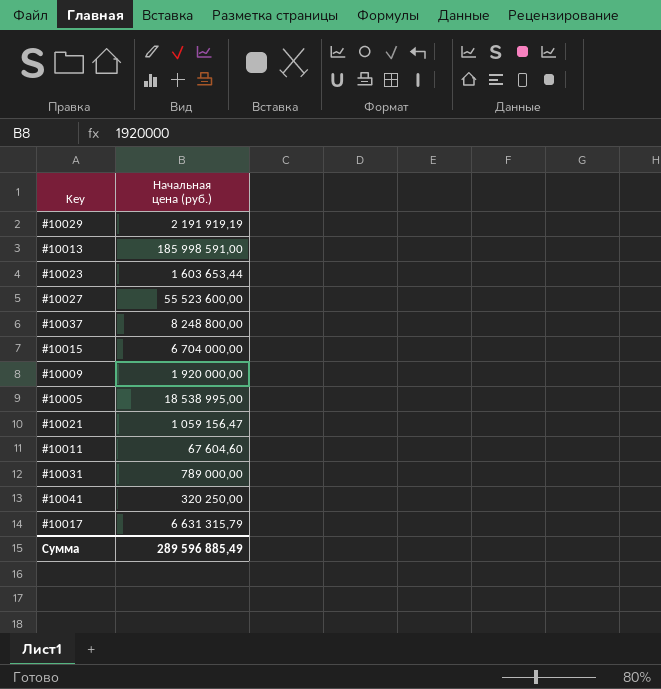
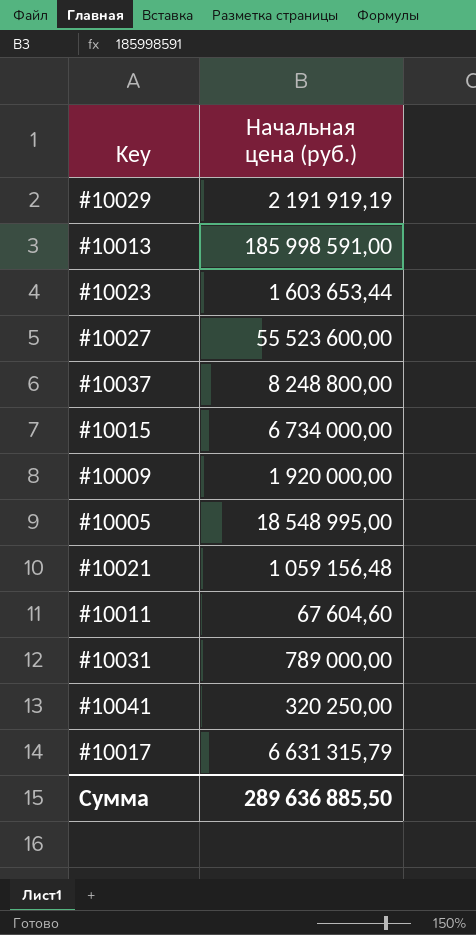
#10015 | Начальная цена (руб.): 6 704 000,00 -> 6 734 000,00
#10005 | Начальная цена (руб.): 18 538 995,00 -> 18 548 995,00
#10021 | Начальная цена (руб.): 1 059 156,47 -> 1 059 156,48
Сумма | Начальная цена (руб.): 289 596 885,49 -> 289 636 885,50

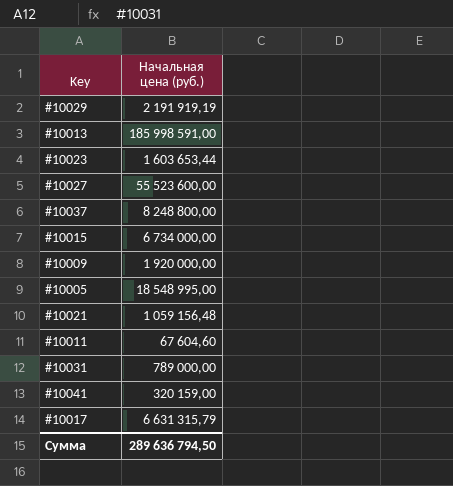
#10041 | Начальная цена (руб.): 320 250,00 -> 320 159,00
Сумма | Начальная цена (руб.): 289 636 885,50 -> 289 636 794,50

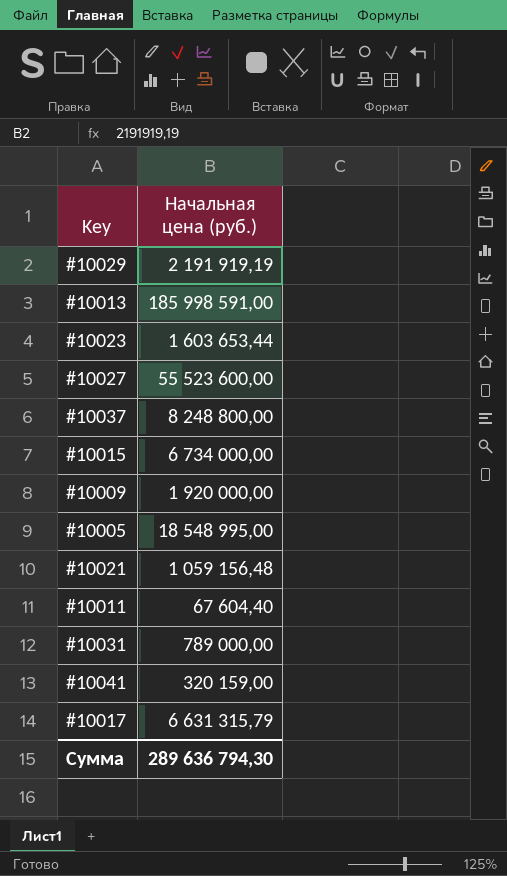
#10011 | Начальная цена (руб.): 67 604,60 -> 67 604,40
Сумма | Начальная цена (руб.): 289 636 794,50 -> 289 636 794,30

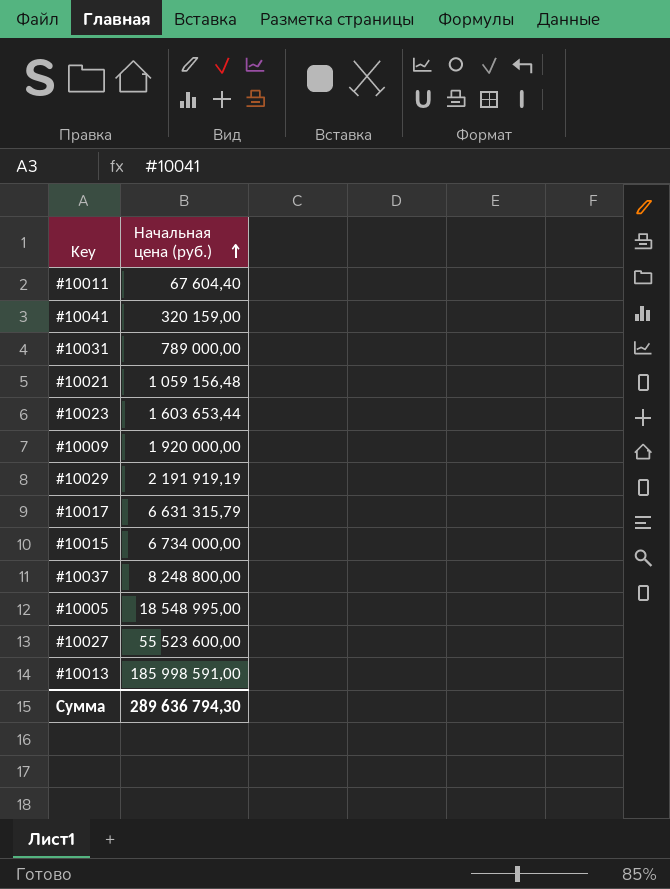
row order: none -> Начальная цена (руб.) ascending

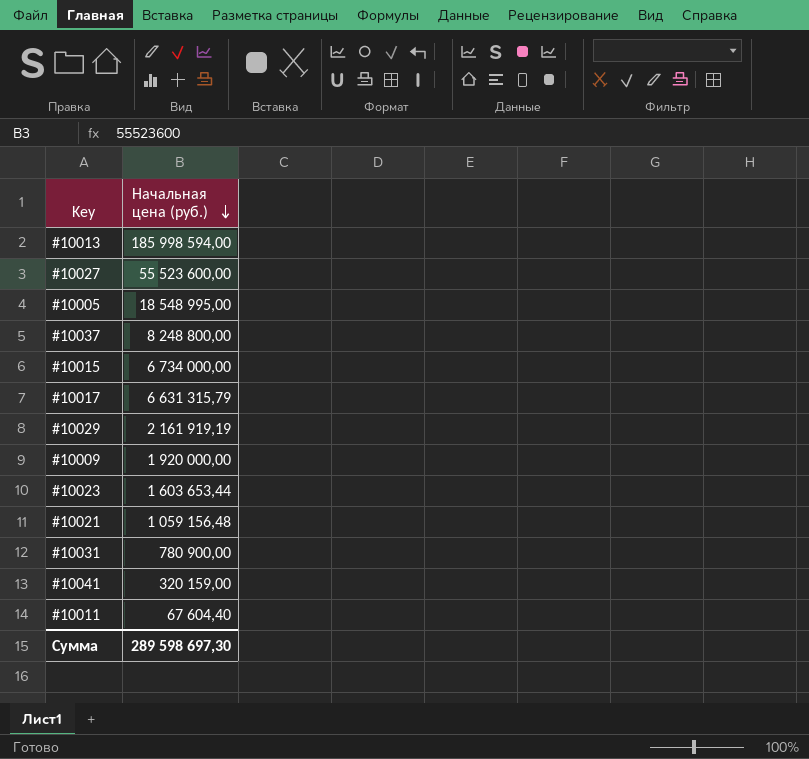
row order: Начальная цена (руб.) ascending -> Начальная цена (руб.) descending
#10013 | Начальная цена (руб.): 185 998 591,00 -> 185 998 594,00
#10029 | Начальная цена (руб.): 2 191 919,19 -> 2 161 919,19
#10031 | Начальная цена (руб.): 789 000,00 -> 780 900,00
Сумма | Начальная цена (руб.): 289 636 794,30 -> 289 598 697,30

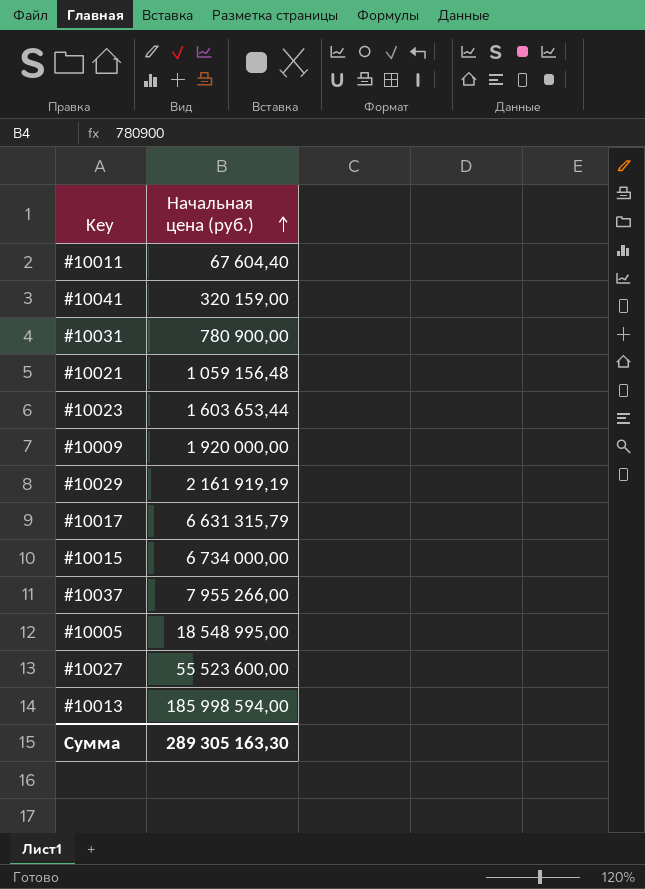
row order: Начальная цена (руб.) descending -> Начальная цена (руб.) ascending
#10037 | Начальная цена (руб.): 8 248 800,00 -> 7 955 266,00
Сумма | Начальная цена (руб.): 289 598 697,30 -> 289 305 163,30

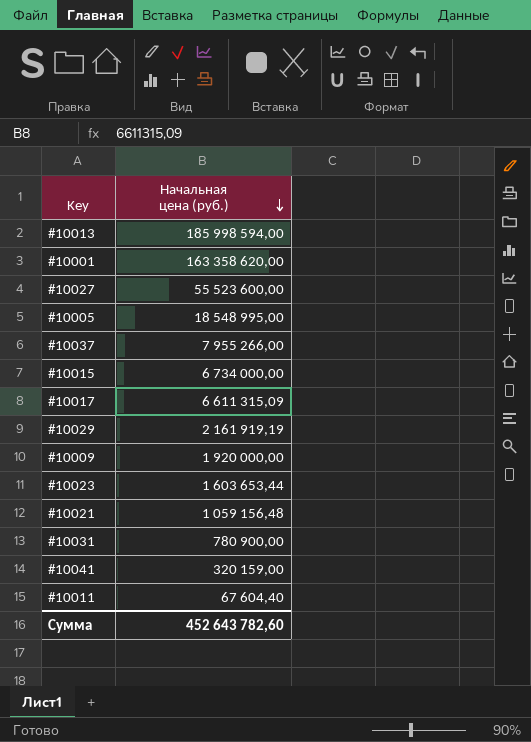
row order: Начальная цена (руб.) ascending -> Начальная цена (руб.) descending
row #10001: none -> 163 358 620,00
#10017 | Начальная цена (руб.): 6 631 315,79 -> 6 611 315,09
Сумма | Начальная цена (руб.): 289 305 163,30 -> 452 643 782,60

